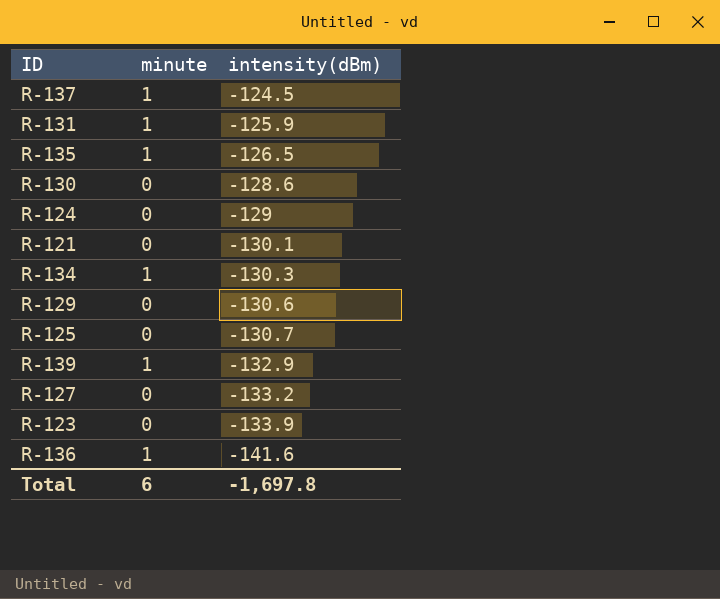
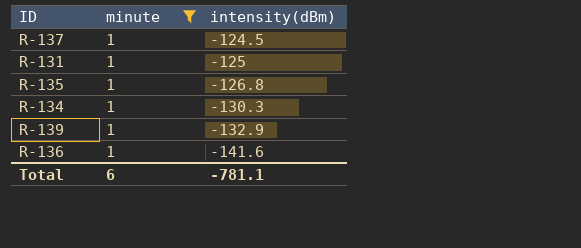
filter: none -> minute = 1
R-131 | intensity(dBm): -125.9 -> -125
R-135 | intensity(dBm): -126.5 -> -126.8
Total | intensity(dBm): -1,697.8 -> -781.1

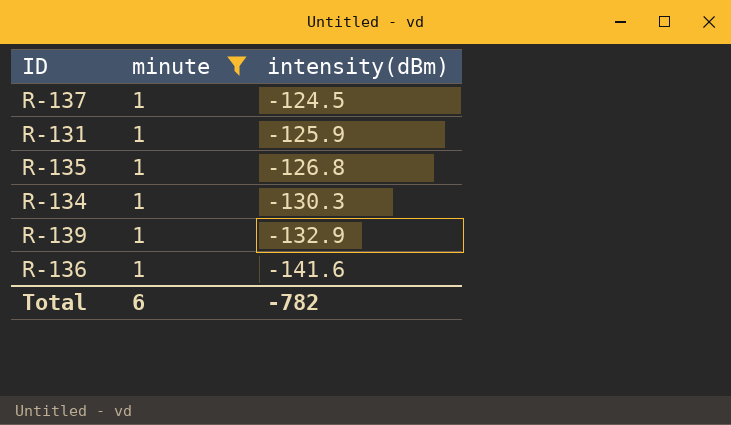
R-131 | intensity(dBm): -125 -> -125.9
Total | intensity(dBm): -781.1 -> -782

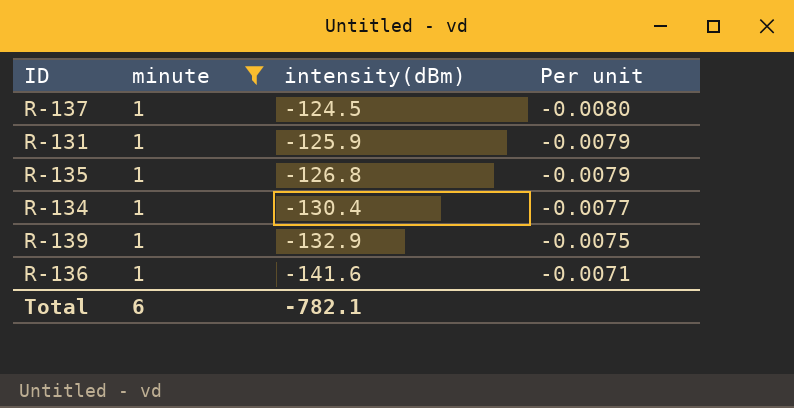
column Per unit | formula: none -> [minute] / [intensity(dBm)]
R-134 | intensity(dBm): -130.3 -> -130.4
Total | intensity(dBm): -782 -> -782.1

